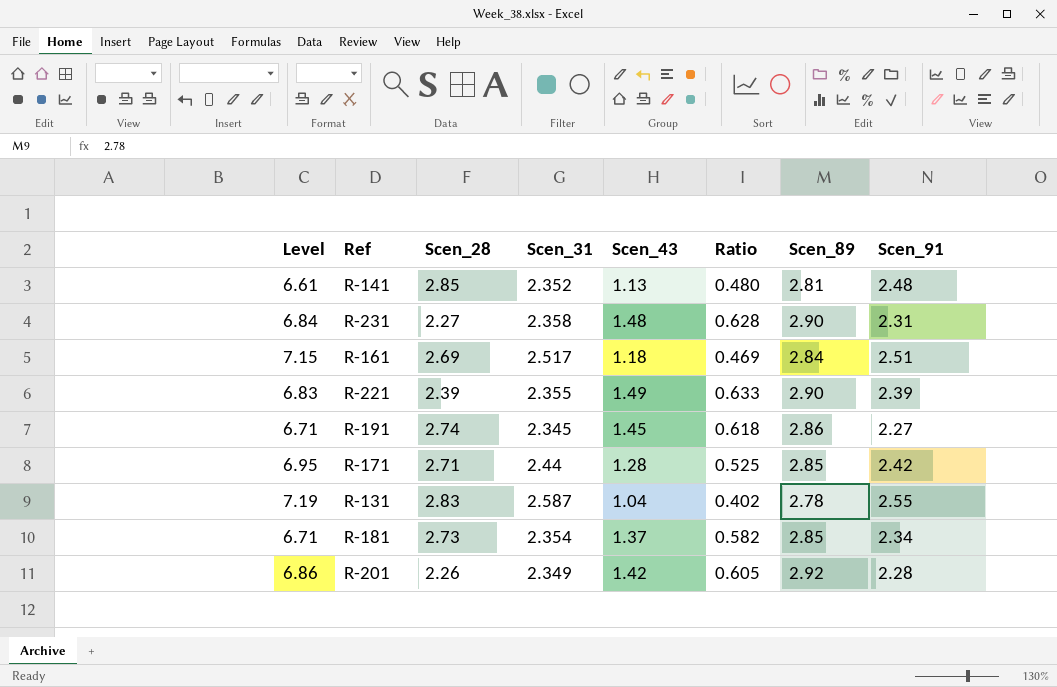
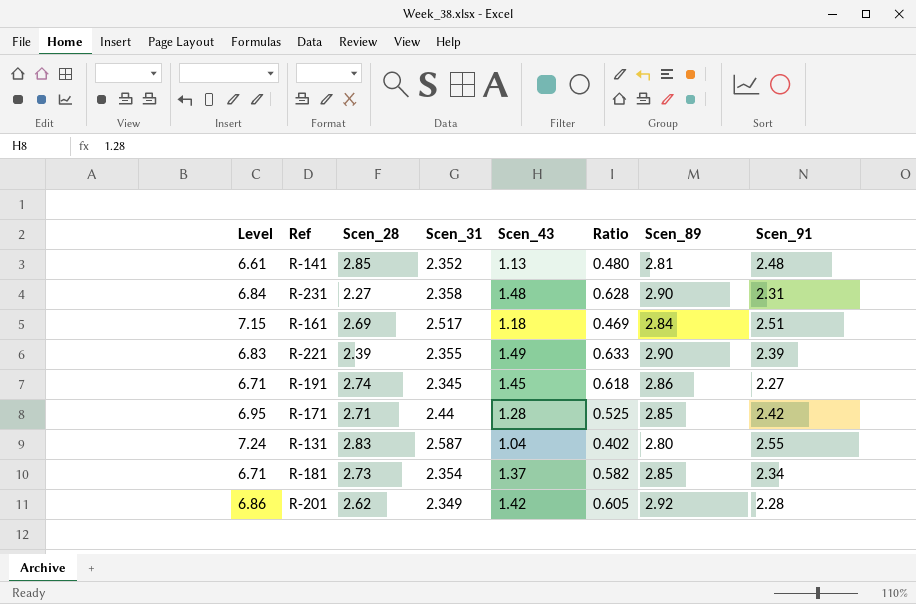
R-131 | Level: 7.19 -> 7.24
R-131 | Scen_89: 2.78 -> 2.80
R-201 | Scen_28: 2.26 -> 2.62

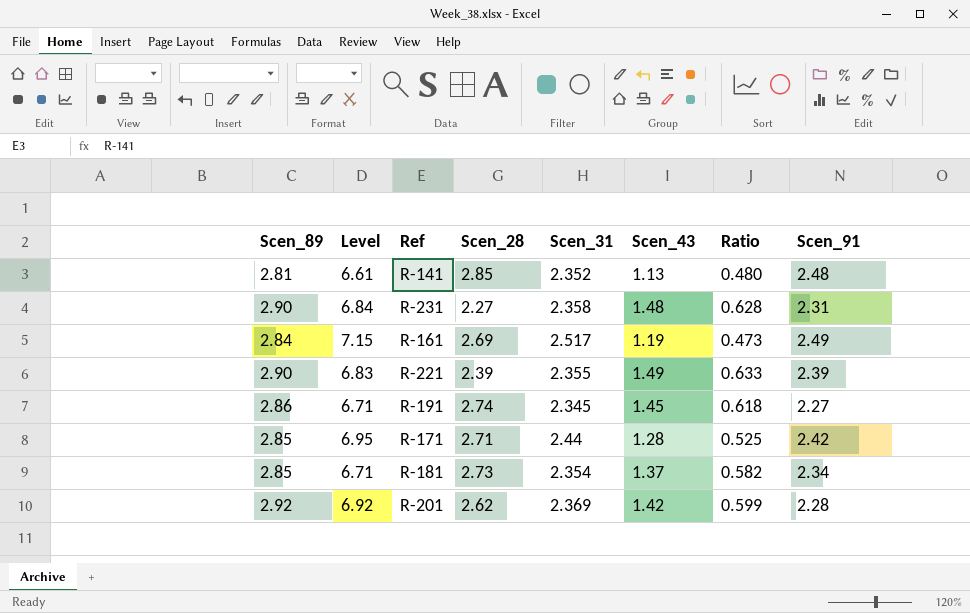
column Scen_89 | position: 7 -> 1
row R-131: 7.24 | 2.83 | 2.587 | 1.04 | 0.402 | 2.80 | 2.55 -> none
R-161 | Scen_43: 1.18 -> 1.19
R-161 | Ratio: 0.469 -> 0.473
R-161 | Scen_91: 2.51 -> 2.49
R-201 | Level: 6.86 -> 6.92
R-201 | Scen_31: 2.349 -> 2.369
R-201 | Ratio: 0.605 -> 0.599

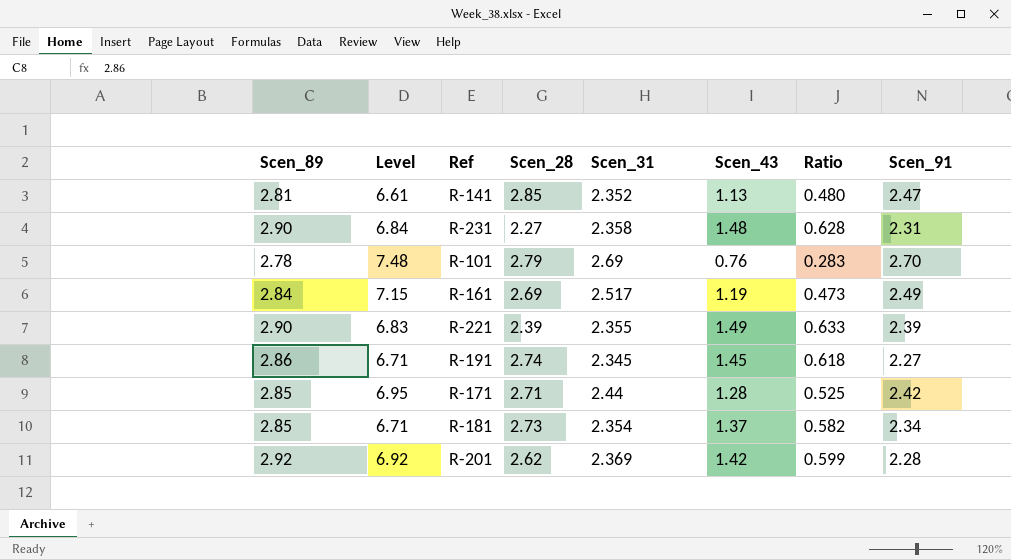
R-141 | Scen_91: 2.48 -> 2.47
row R-101: none -> 2.78 | 7.48 | 2.79 | 2.69 | 0.76 | 0.283 | 2.70

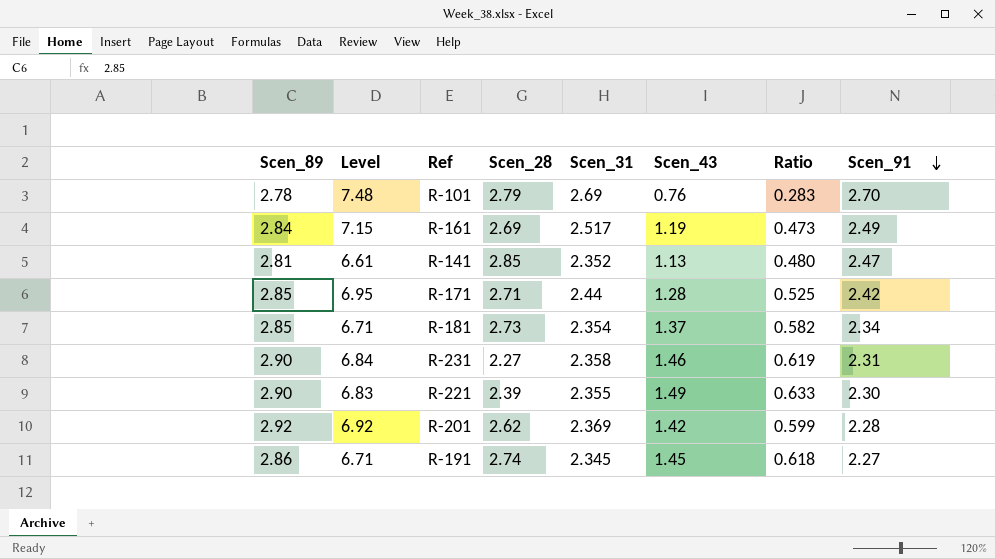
row order: none -> Scen_91 descending
R-231 | Scen_43: 1.48 -> 1.46
R-231 | Ratio: 0.628 -> 0.619
R-221 | Scen_91: 2.39 -> 2.30

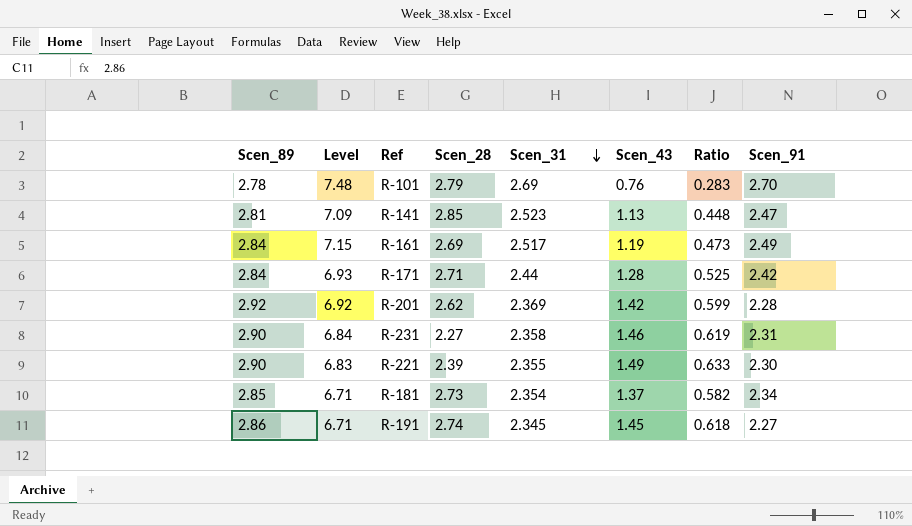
row order: Scen_91 descending -> Scen_31 descending
R-141 | Level: 6.61 -> 7.09
R-141 | Scen_31: 2.352 -> 2.523
R-141 | Ratio: 0.480 -> 0.448
R-171 | Scen_89: 2.85 -> 2.84
R-171 | Level: 6.95 -> 6.93

